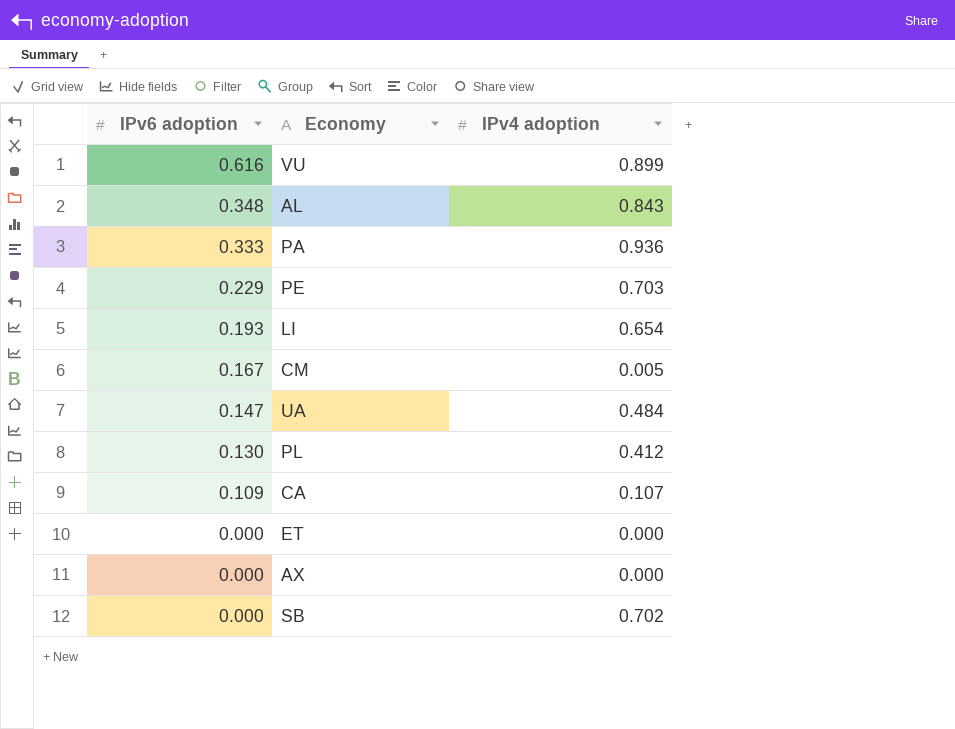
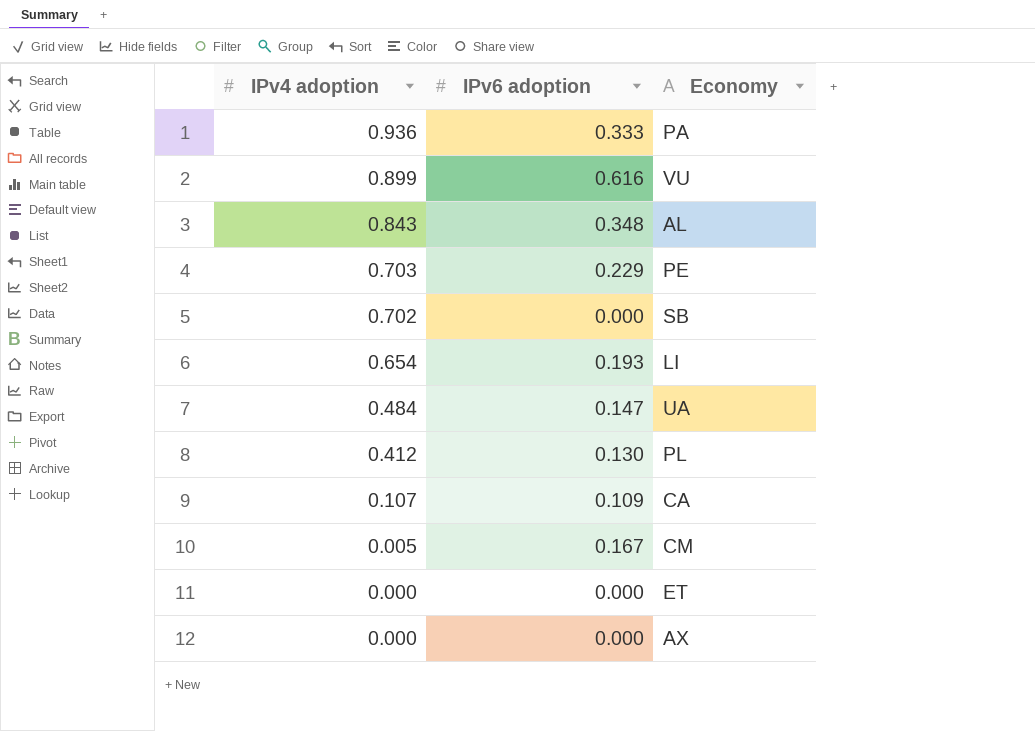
row order: IPv6 adoption descending -> IPv4 adoption descending
column IPv4 adoption | position: 3 -> 1

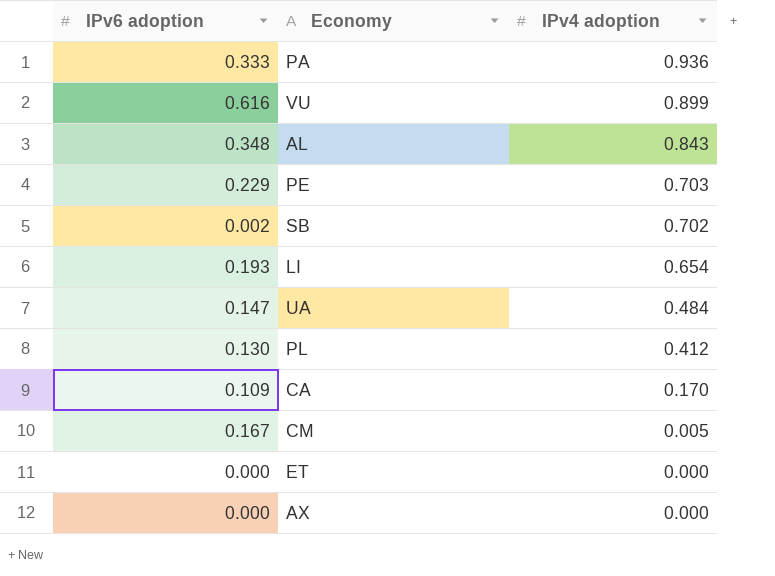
column IPv4 adoption | position: 1 -> 3
SB | IPv6 adoption: 0.000 -> 0.002
CA | IPv4 adoption: 0.107 -> 0.170

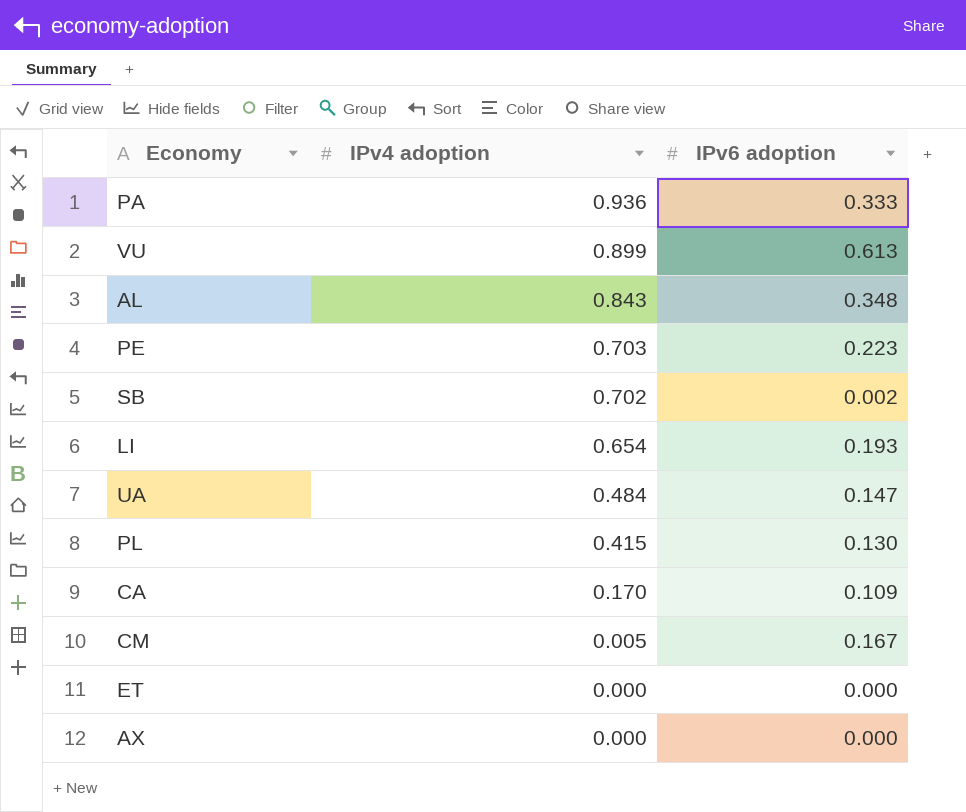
column IPv6 adoption | position: 1 -> 3
VU | IPv6 adoption: 0.616 -> 0.613
PE | IPv6 adoption: 0.229 -> 0.223
PL | IPv4 adoption: 0.412 -> 0.415

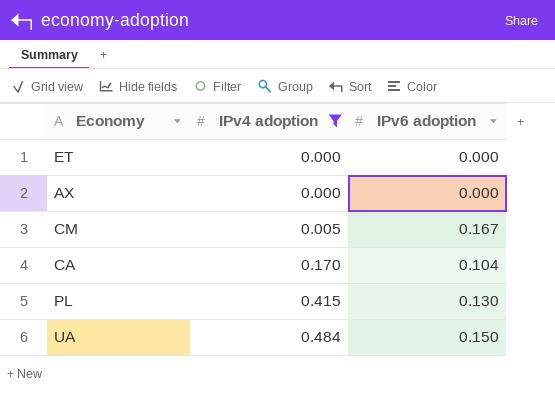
filter: none -> IPv4 adoption <= 0.484
row order: IPv4 adoption descending -> IPv4 adoption ascending
CA | IPv6 adoption: 0.109 -> 0.104
UA | IPv6 adoption: 0.147 -> 0.150

